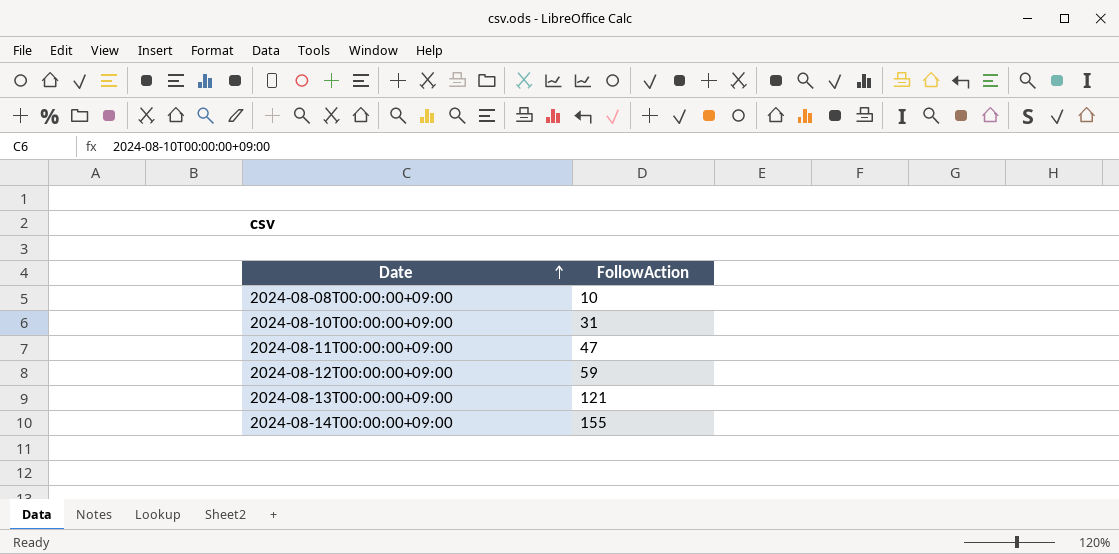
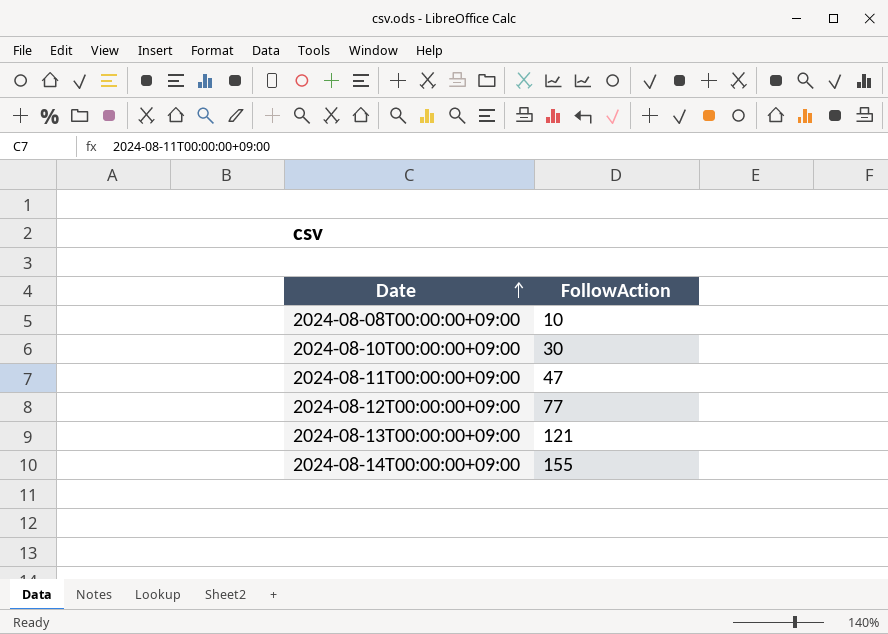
2024-08-10T00:00:00+09:00 | FollowAction: 31 -> 30
2024-08-12T00:00:00+09:00 | FollowAction: 59 -> 77

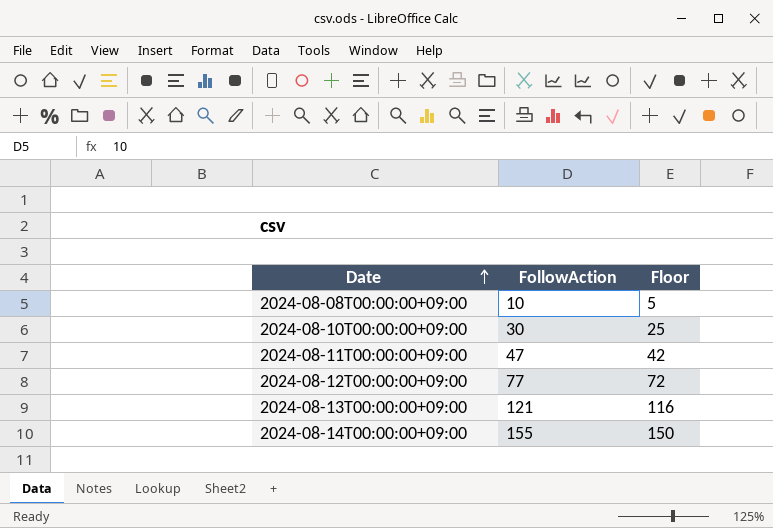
column Floor | formula: none -> [FollowAction] - 5

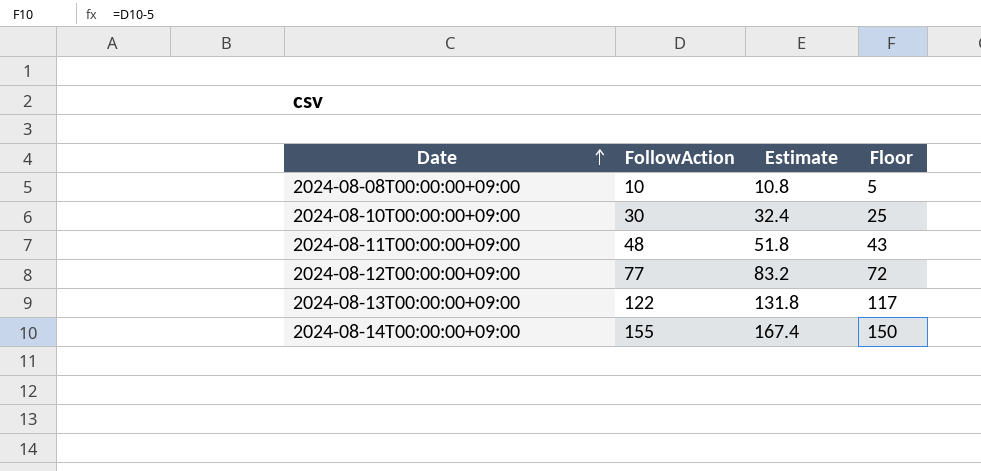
column Estimate | formula: none -> [FollowAction] * 1.08
2024-08-11T00:00:00+09:00 | FollowAction: 47 -> 48
2024-08-11T00:00:00+09:00 | Floor: 42 -> 43
2024-08-13T00:00:00+09:00 | FollowAction: 121 -> 122
2024-08-13T00:00:00+09:00 | Floor: 116 -> 117

